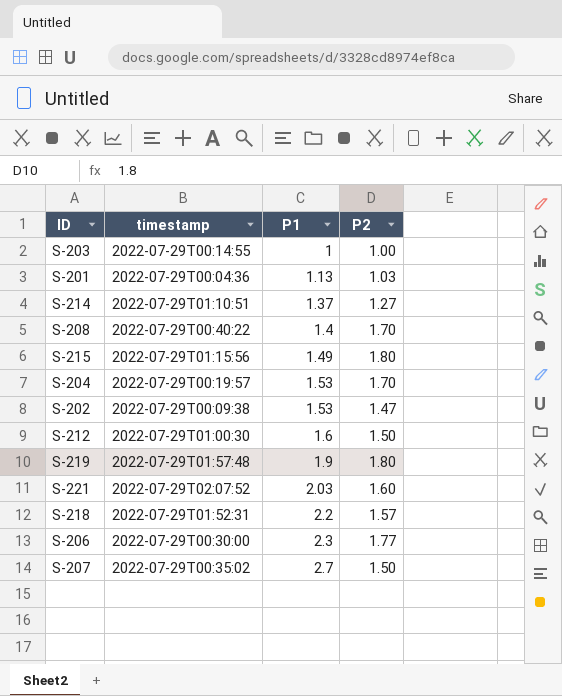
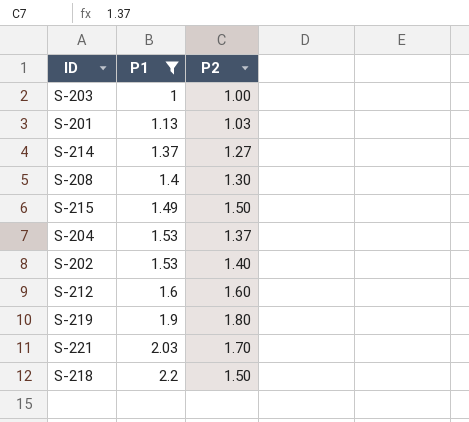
filter: none -> P1 <= 2.2
column timestamp | position: 2 -> none
S-208 | P2: 1.70 -> 1.30
S-215 | P2: 1.80 -> 1.50
S-204 | P2: 1.70 -> 1.37
S-202 | P2: 1.47 -> 1.40
S-212 | P2: 1.50 -> 1.60
S-221 | P2: 1.60 -> 1.70
S-218 | P2: 1.57 -> 1.50

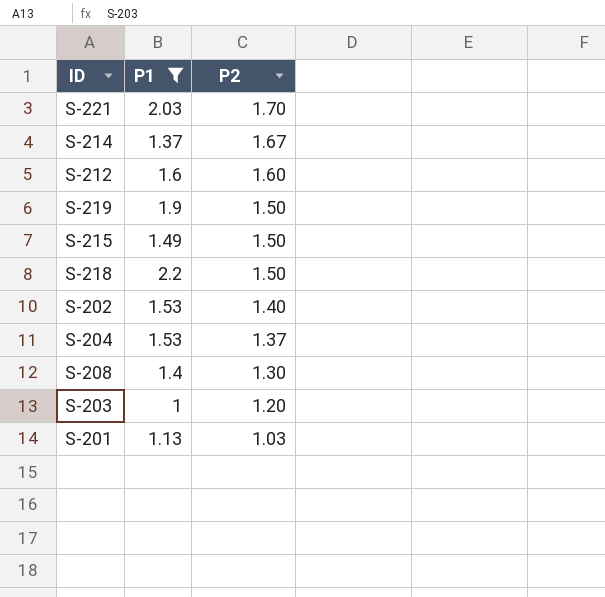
row order: P1 ascending -> P2 descending
S-214 | P2: 1.27 -> 1.67
S-219 | P2: 1.80 -> 1.50
S-203 | P2: 1.00 -> 1.20

